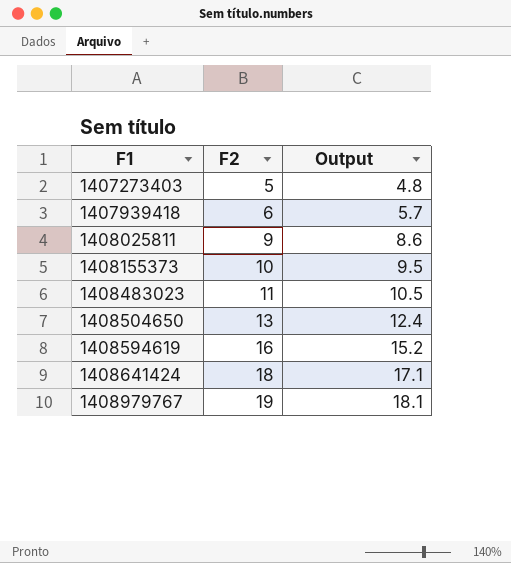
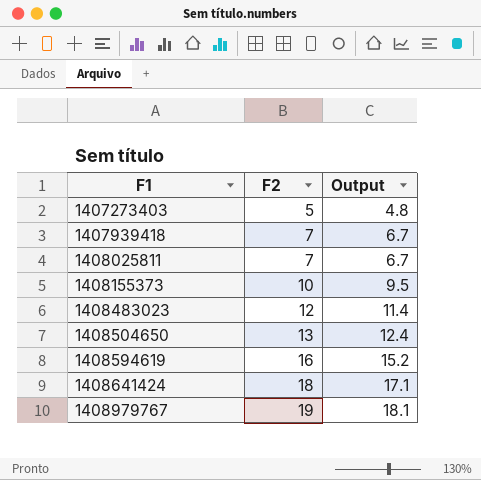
1407939418 | F2: 6 -> 7
1407939418 | Output: 5.7 -> 6.7
1408025811 | F2: 9 -> 7
1408025811 | Output: 8.6 -> 6.7
1408483023 | F2: 11 -> 12
1408483023 | Output: 10.5 -> 11.4

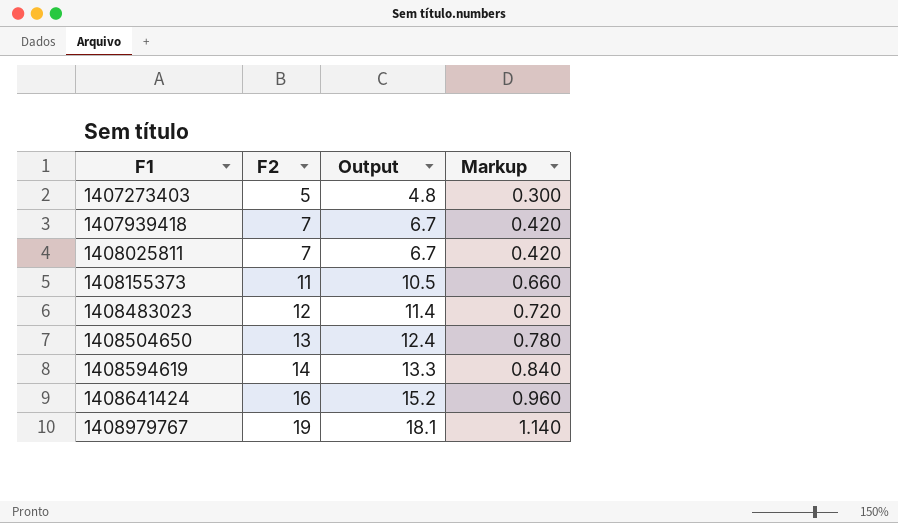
column Markup | formula: none -> [F2] * 0.06
1408155373 | F2: 10 -> 11
1408155373 | Output: 9.5 -> 10.5
1408594619 | F2: 16 -> 14
1408594619 | Output: 15.2 -> 13.3
1408641424 | F2: 18 -> 16
1408641424 | Output: 17.1 -> 15.2

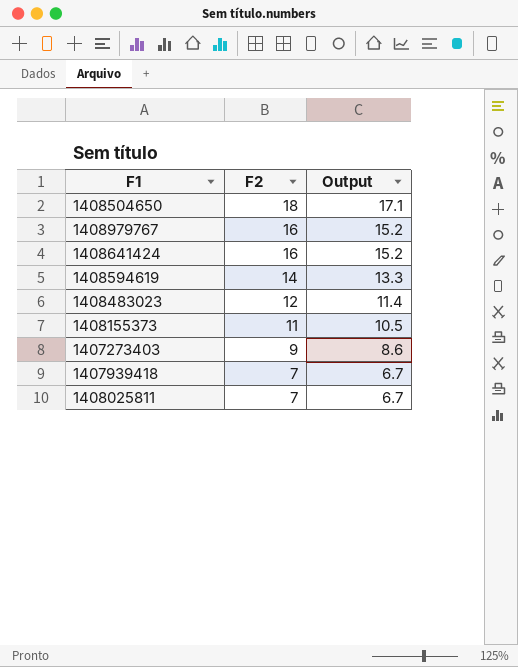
row order: F1 ascending -> F2 descending
column Markup | formula: [F2] * 0.06 -> none
1408504650 | F2: 13 -> 18
1408504650 | Output: 12.4 -> 17.1
1408979767 | F2: 19 -> 16
1408979767 | Output: 18.1 -> 15.2
1407273403 | F2: 5 -> 9
1407273403 | Output: 4.8 -> 8.6

